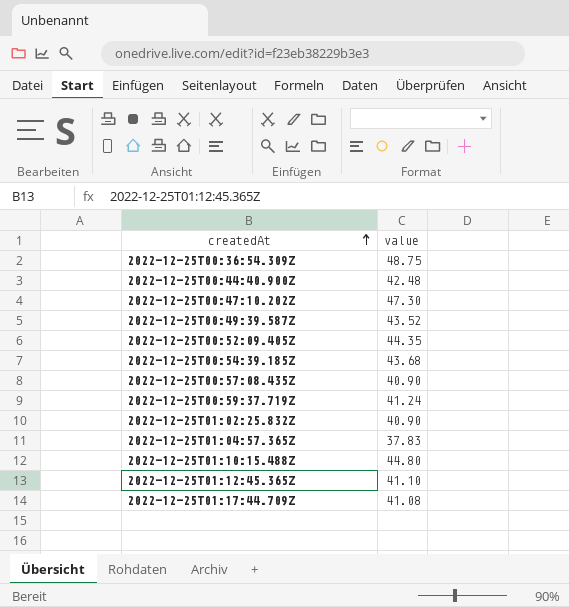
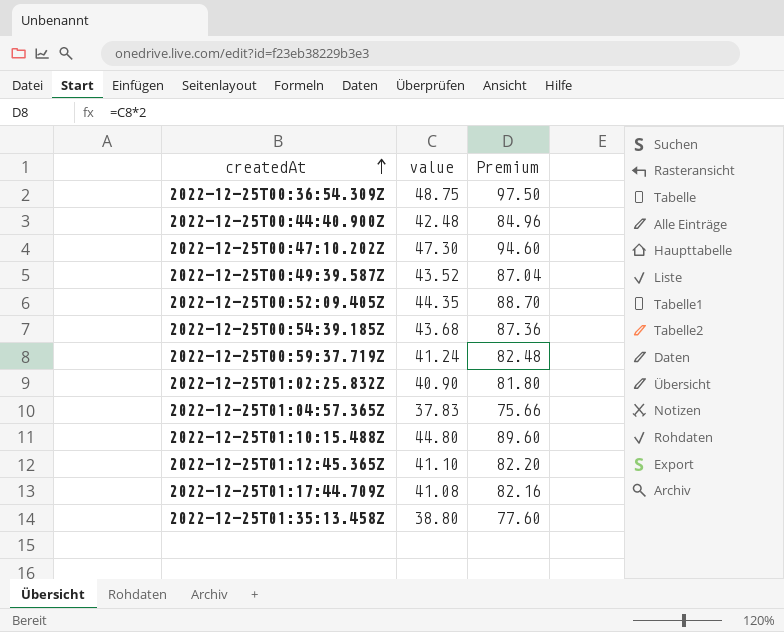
column Premium | formula: none -> [value] * 2
row 2022-12-25T00:57:08.435Z: 40.90 -> none
row 2022-12-25T01:35:13.458Z: none -> 38.80 | 77.60

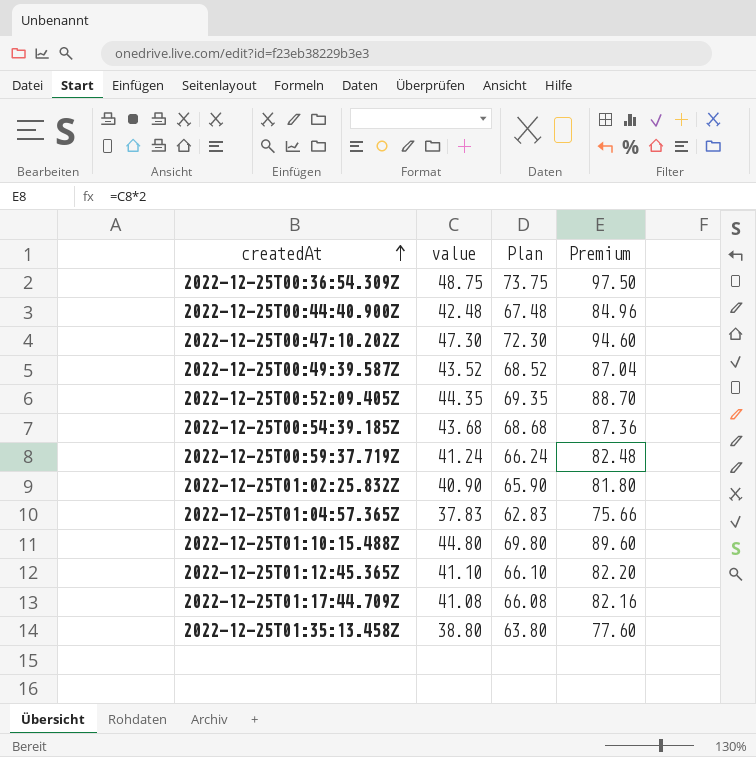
column Plan | formula: none -> [value] + 25

